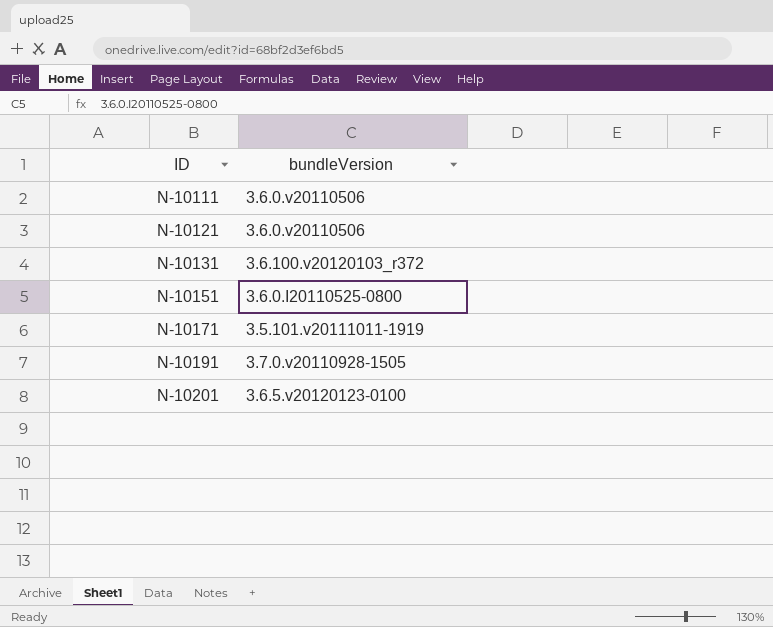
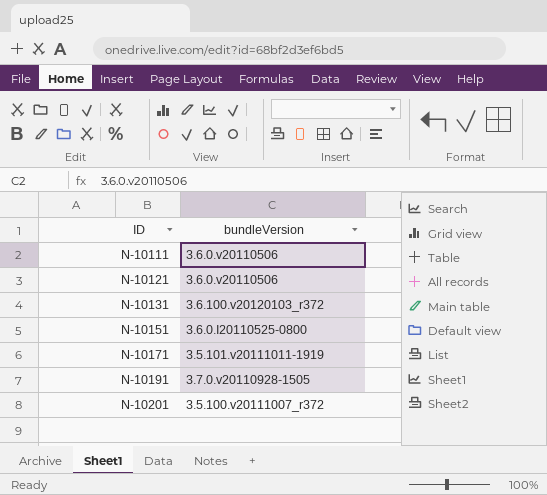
N-10201 | bundleVersion: 3.6.5.v20120123-0100 -> 3.5.100.v20111007_r372

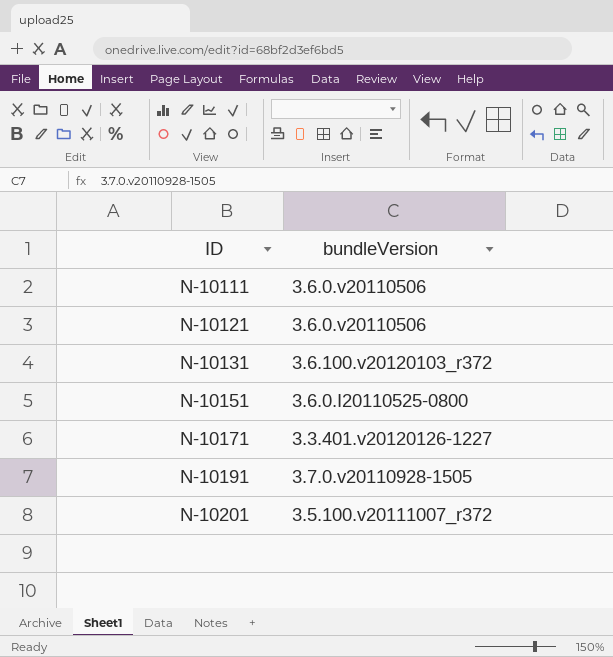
N-10171 | bundleVersion: 3.5.101.v20111011-1919 -> 3.3.401.v20120126-1227

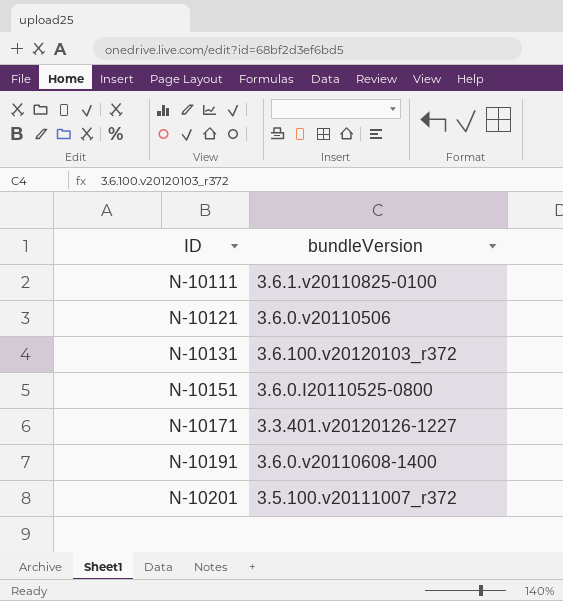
N-10111 | bundleVersion: 3.6.0.v20110506 -> 3.6.1.v20110825-0100
N-10191 | bundleVersion: 3.7.0.v20110928-1505 -> 3.6.0.v20110608-1400

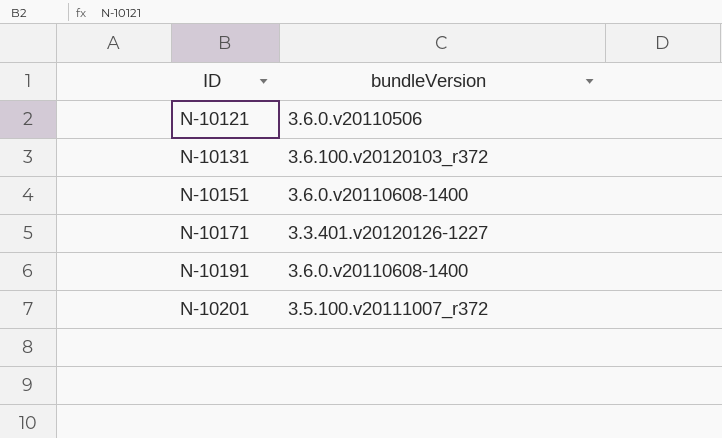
row N-10111: 3.6.1.v20110825-0100 -> none
N-10151 | bundleVersion: 3.6.0.I20110525-0800 -> 3.6.0.v20110608-1400

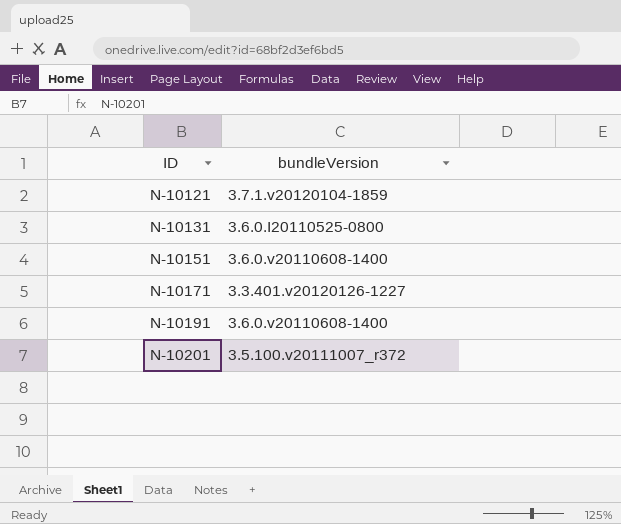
N-10121 | bundleVersion: 3.6.0.v20110506 -> 3.7.1.v20120104-1859
N-10131 | bundleVersion: 3.6.100.v20120103_r372 -> 3.6.0.I20110525-0800

